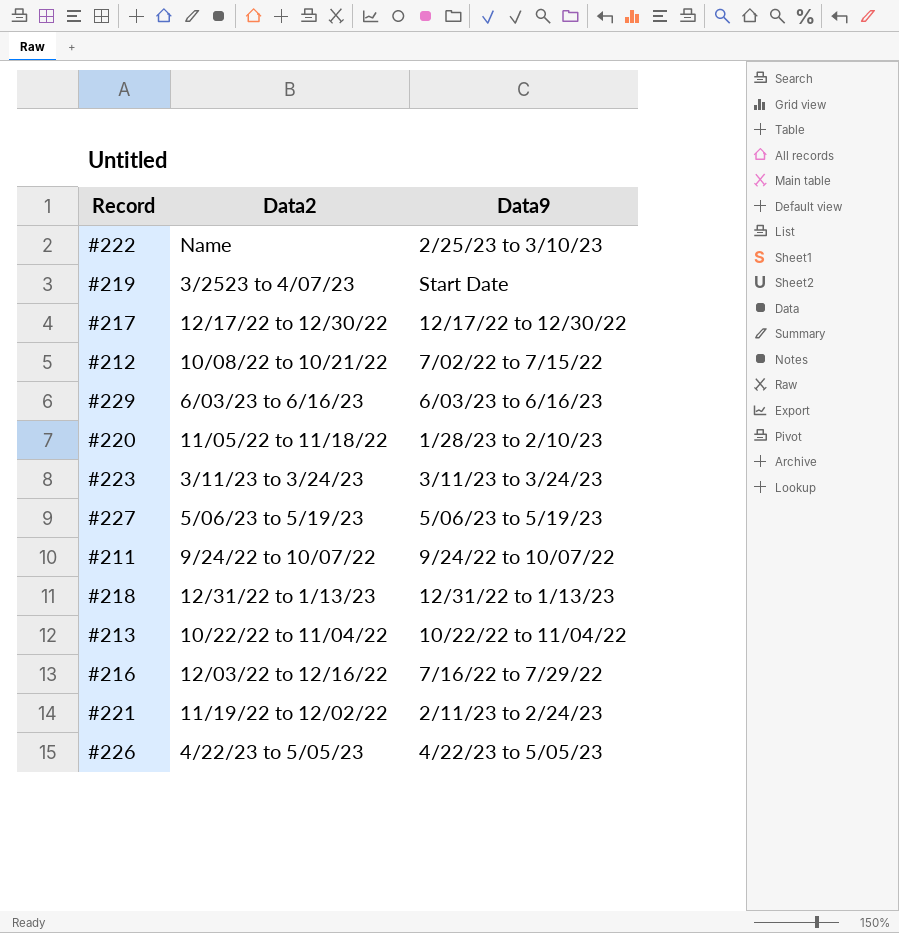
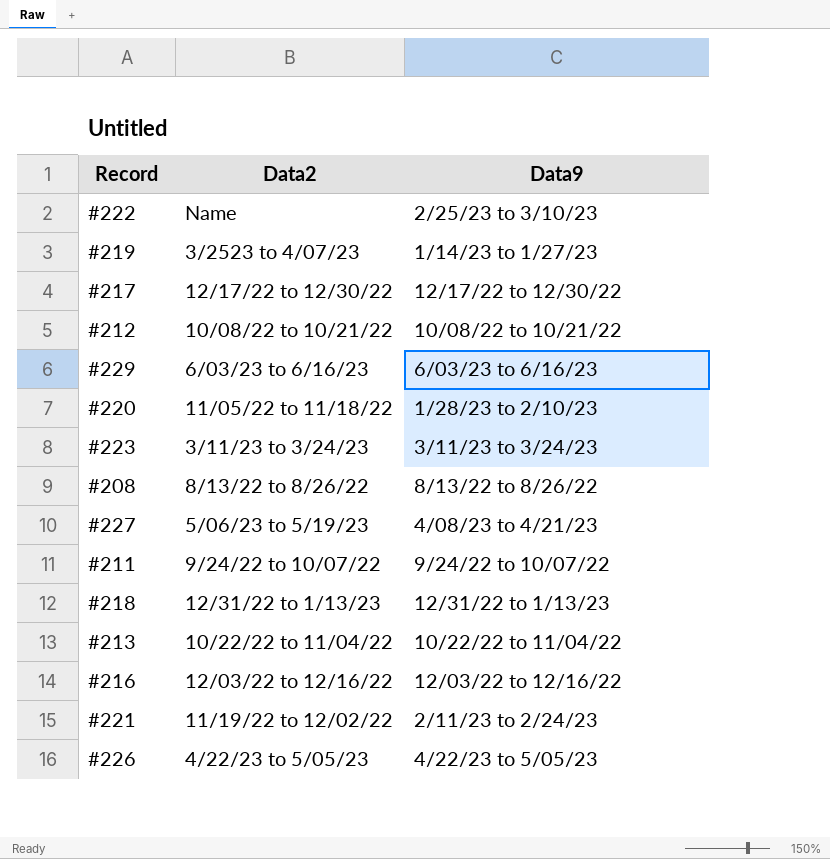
#219 | Data9: Start Date -> 1/14/23 to 1/27/23
#212 | Data9: 7/02/22 to 7/15/22 -> 10/08/22 to 10/21/22
row #208: none -> 8/13/22 to 8/26/22 | 8/13/22 to 8/26/22
#227 | Data9: 5/06/23 to 5/19/23 -> 4/08/23 to 4/21/23
#216 | Data9: 7/16/22 to 7/29/22 -> 12/03/22 to 12/16/22

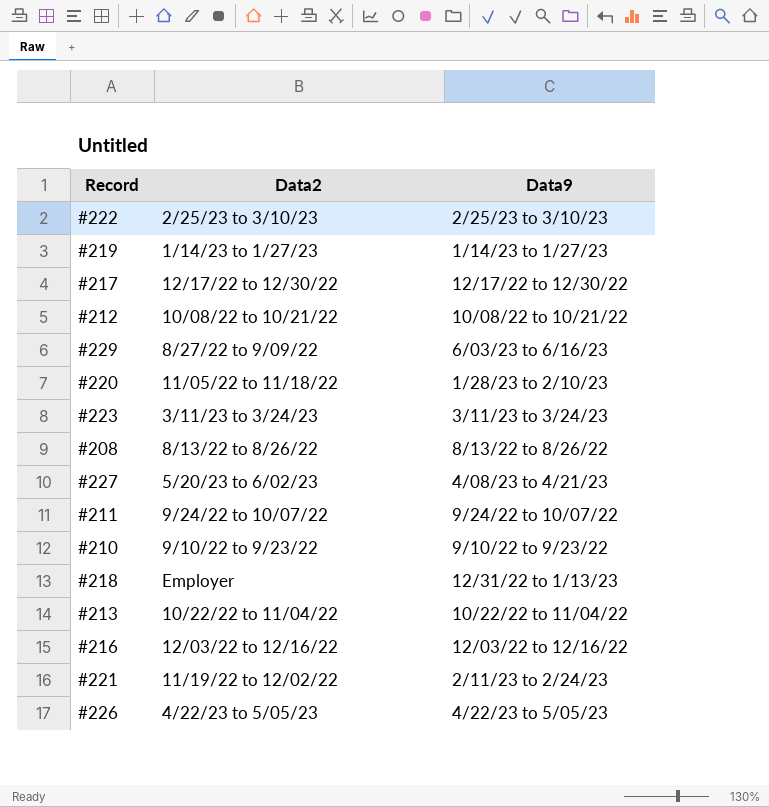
#222 | Data2: Name -> 2/25/23 to 3/10/23
#219 | Data2: 3/2523 to 4/07/23 -> 1/14/23 to 1/27/23
#229 | Data2: 6/03/23 to 6/16/23 -> 8/27/22 to 9/09/22
#227 | Data2: 5/06/23 to 5/19/23 -> 5/20/23 to 6/02/23
row #210: none -> 9/10/22 to 9/23/22 | 9/10/22 to 9/23/22
#218 | Data2: 12/31/22 to 1/13/23 -> Employer

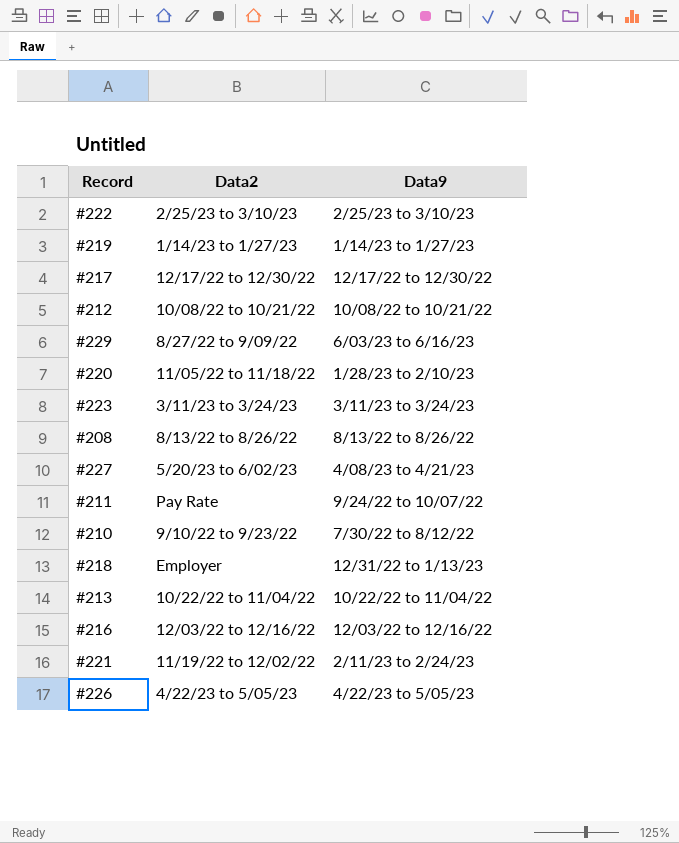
#211 | Data2: 9/24/22 to 10/07/22 -> Pay Rate
#210 | Data9: 9/10/22 to 9/23/22 -> 7/30/22 to 8/12/22

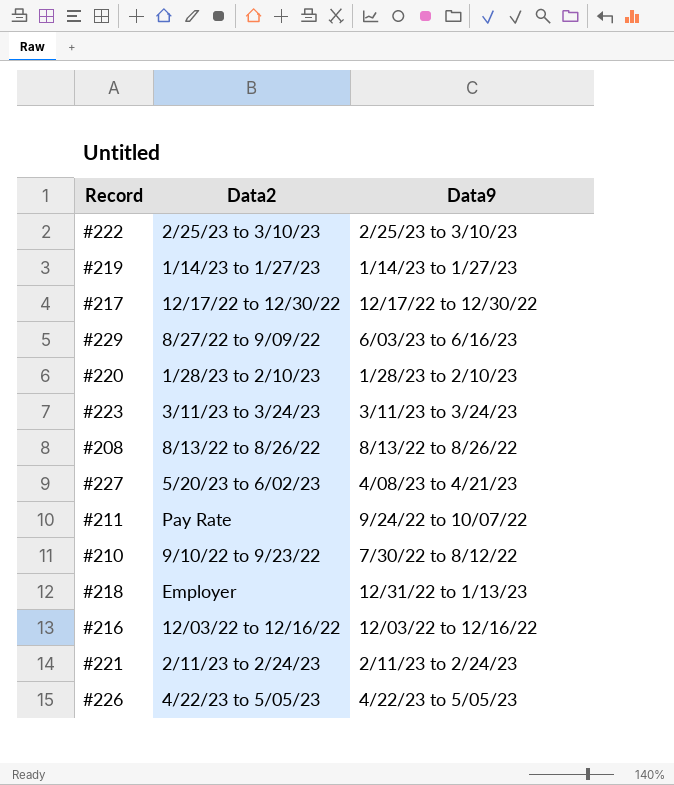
row #212: 10/08/22 to 10/21/22 | 10/08/22 to 10/21/22 -> none
row #213: 10/22/22 to 11/04/22 | 10/22/22 to 11/04/22 -> none
#220 | Data2: 11/05/22 to 11/18/22 -> 1/28/23 to 2/10/23
#221 | Data2: 11/19/22 to 12/02/22 -> 2/11/23 to 2/24/23

